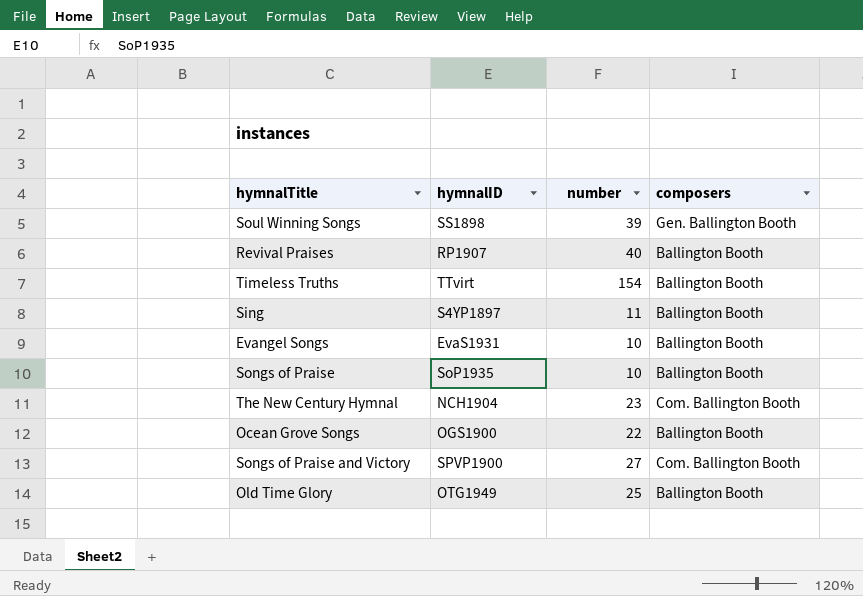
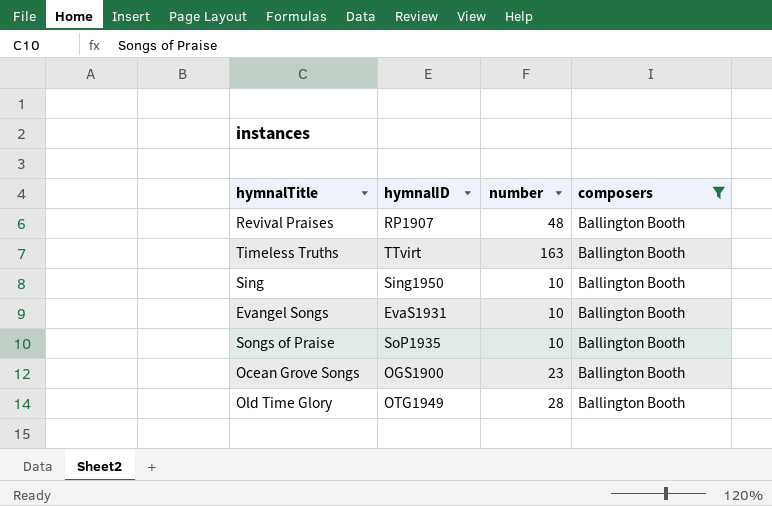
filter: none -> composers = Ballington Booth
Revival Praises | number: 40 -> 48
Timeless Truths | number: 154 -> 163
Sing | hymnalID: S4YP1897 -> Sing1950
Sing | number: 11 -> 10
Ocean Grove Songs | number: 22 -> 23
Old Time Glory | number: 25 -> 28

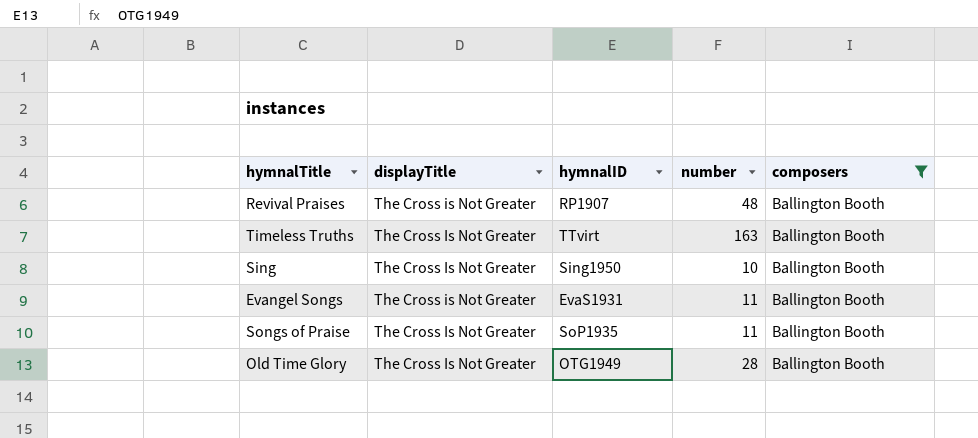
column displayTitle | position: none -> 2
row Ocean Grove Songs: OGS1900 | 23 | Ballington Booth -> none
Evangel Songs | number: 10 -> 11
Songs of Praise | number: 10 -> 11

